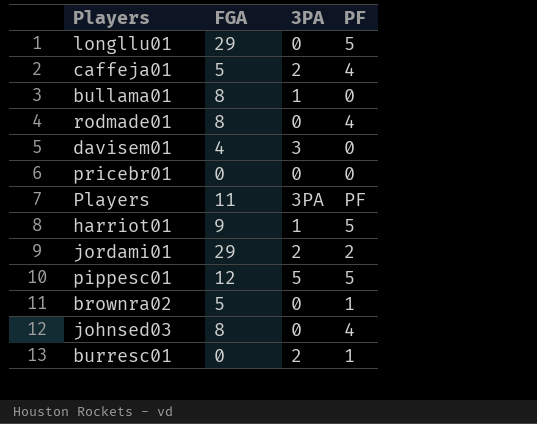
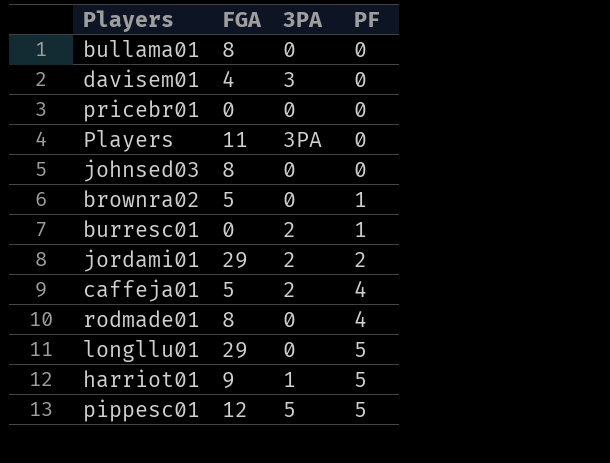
row order: none -> PF ascending
bullama01 | 3PA: 1 -> 0
Players | PF: PF -> 0
johnsed03 | PF: 4 -> 0

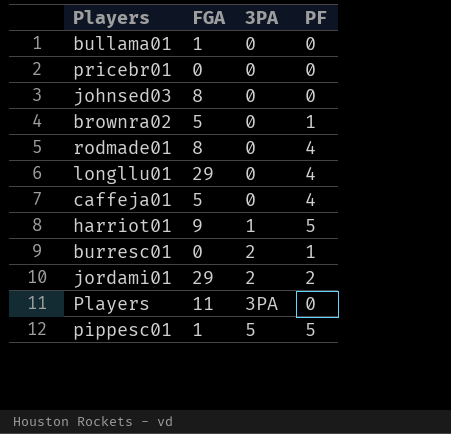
row order: PF ascending -> 3PA ascending
row davisem01: 4 | 3 | 0 -> none
bullama01 | FGA: 8 -> 1
longllu01 | PF: 5 -> 4
caffeja01 | 3PA: 2 -> 0
pippesc01 | FGA: 12 -> 1

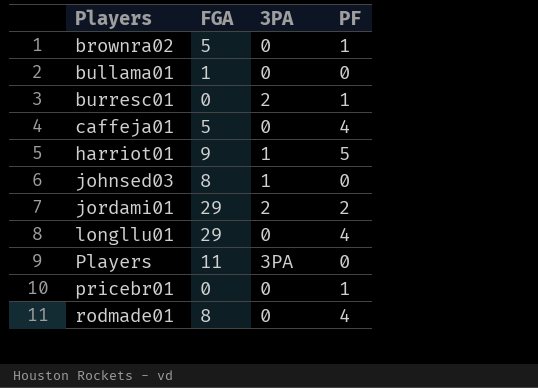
row order: 3PA ascending -> Players ascending
row pippesc01: 1 | 5 | 5 -> none
johnsed03 | 3PA: 0 -> 1
pricebr01 | PF: 0 -> 1

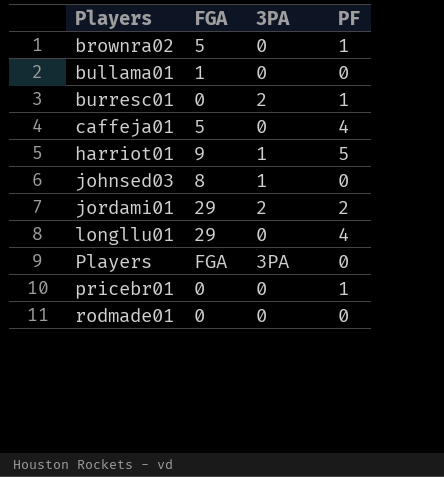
Players | FGA: 11 -> FGA
rodmade01 | FGA: 8 -> 0
rodmade01 | PF: 4 -> 0

